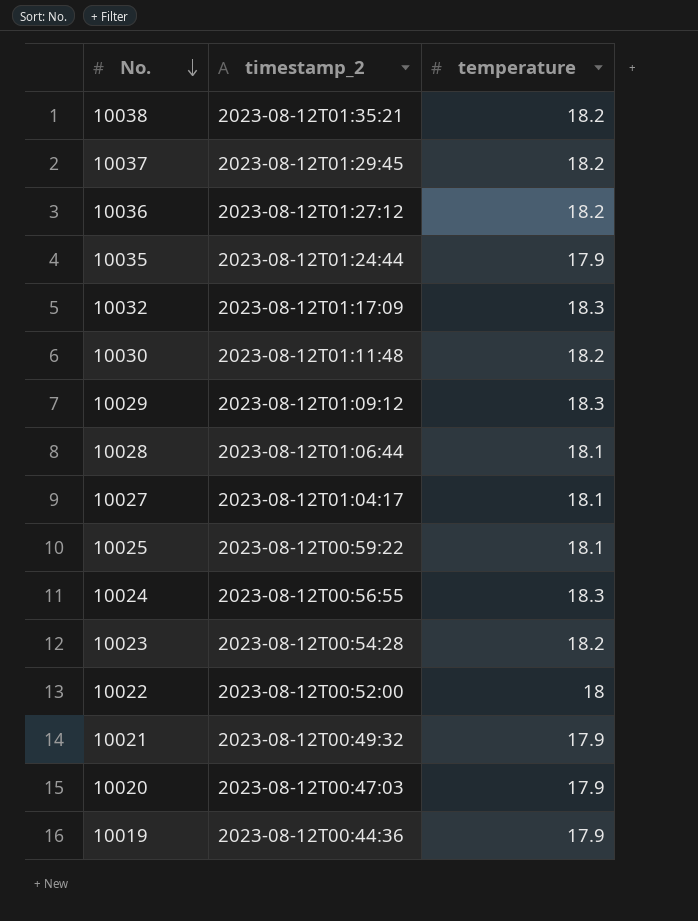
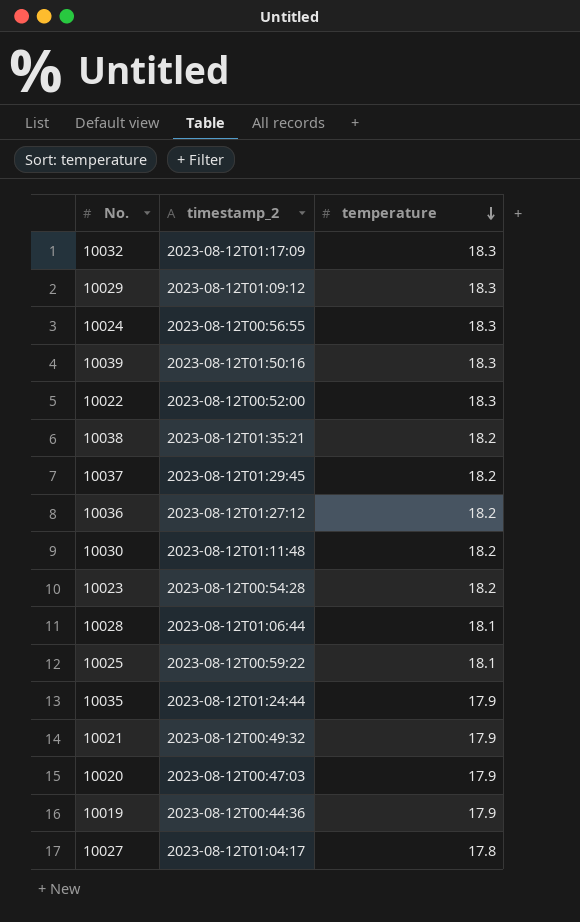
row order: No. descending -> temperature descending
row 10039: none -> 2023-08-12T01:50:16 | 18.3
10022 | temperature: 18 -> 18.3
10027 | temperature: 18.1 -> 17.8

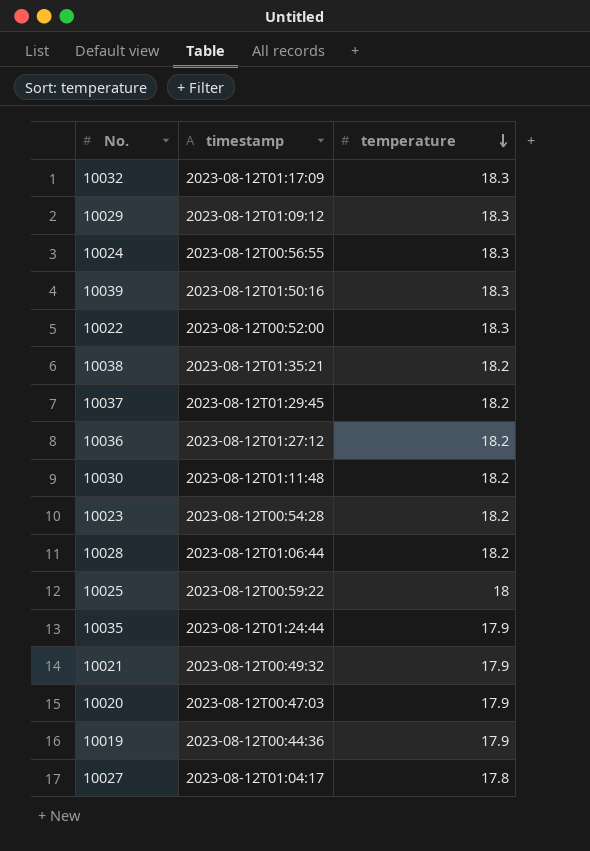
column name: timestamp_2 -> timestamp
10028 | temperature: 18.1 -> 18.2
10025 | temperature: 18.1 -> 18

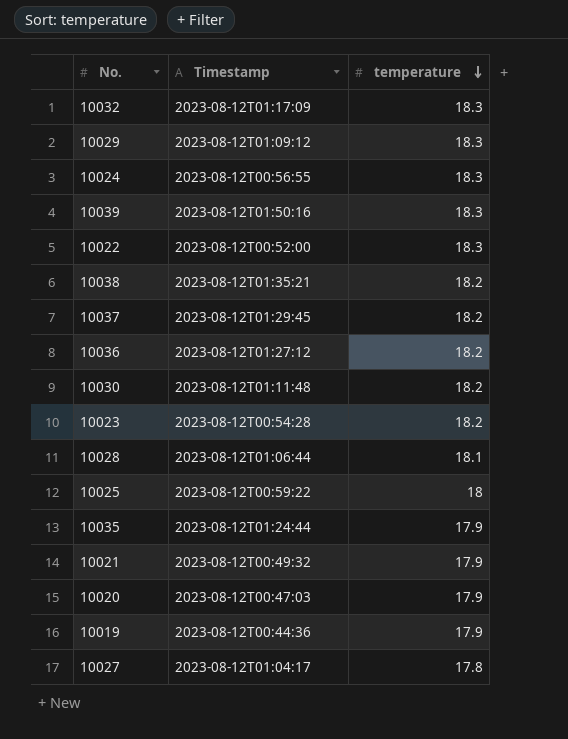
column name: timestamp -> Timestamp
10028 | temperature: 18.2 -> 18.1

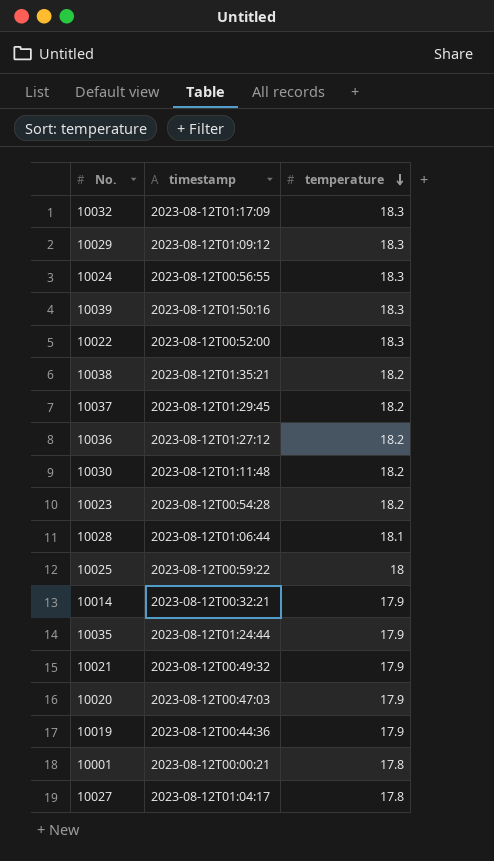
column name: Timestamp -> timestamp
row 10014: none -> 2023-08-12T00:32:21 | 17.9
row 10001: none -> 2023-08-12T00:00:21 | 17.8

